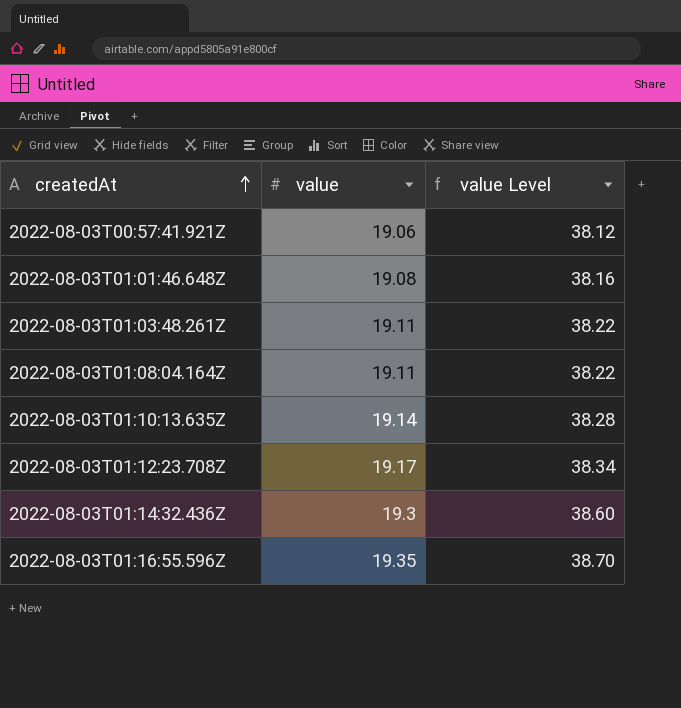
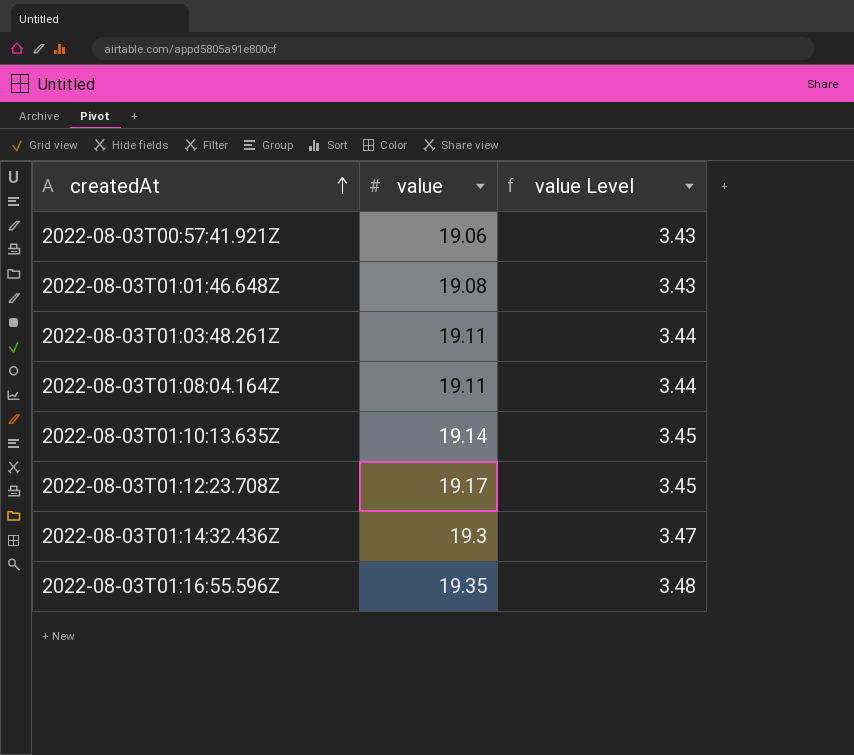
column value Level | formula: [value] * 2 -> [value] * 0.18

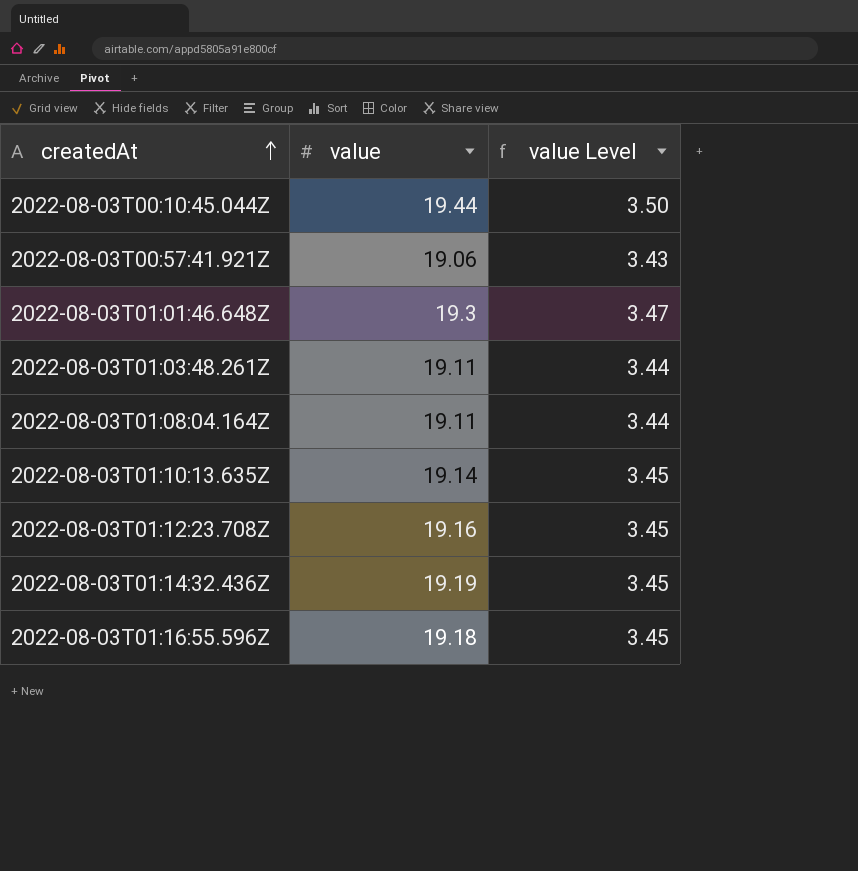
row 2022-08-03T00:10:45.044Z: none -> 19.44 | 3.50
2022-08-03T01:01:46.648Z | value: 19.08 -> 19.3
2022-08-03T01:01:46.648Z | value Level: 3.43 -> 3.47
2022-08-03T01:12:23.708Z | value: 19.17 -> 19.16
2022-08-03T01:14:32.436Z | value: 19.3 -> 19.19
2022-08-03T01:14:32.436Z | value Level: 3.47 -> 3.45
2022-08-03T01:16:55.596Z | value: 19.35 -> 19.18
2022-08-03T01:16:55.596Z | value Level: 3.48 -> 3.45

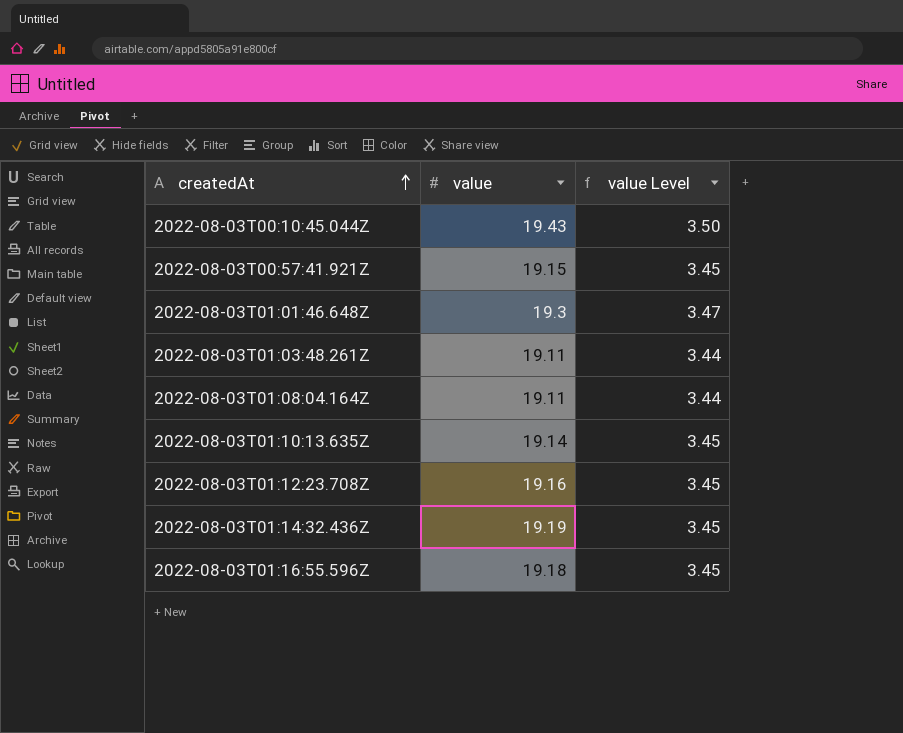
2022-08-03T00:10:45.044Z | value: 19.44 -> 19.43
2022-08-03T00:57:41.921Z | value: 19.06 -> 19.15
2022-08-03T00:57:41.921Z | value Level: 3.43 -> 3.45

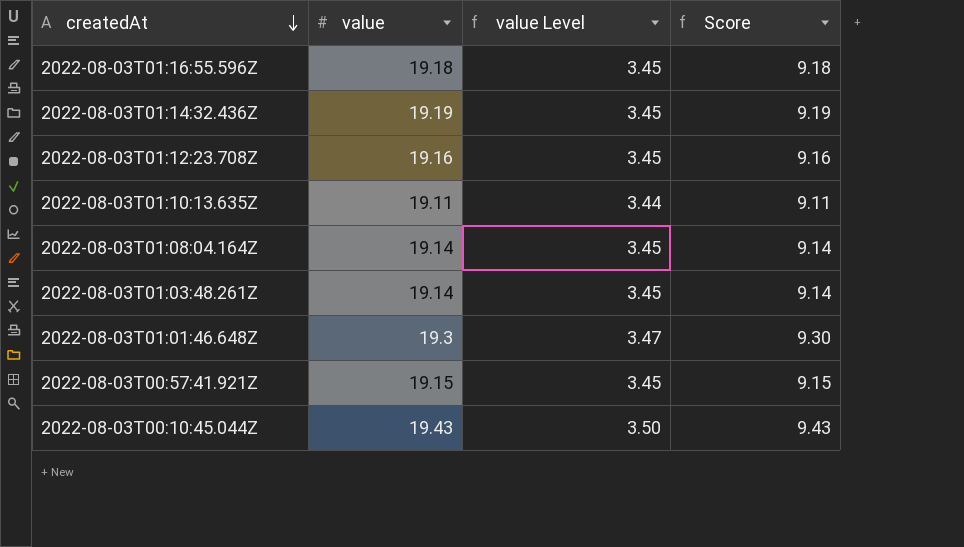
row order: createdAt ascending -> createdAt descending
column Score | formula: none -> [value] - 10
2022-08-03T01:10:13.635Z | value: 19.14 -> 19.11
2022-08-03T01:10:13.635Z | value Level: 3.45 -> 3.44
2022-08-03T01:08:04.164Z | value: 19.11 -> 19.14
2022-08-03T01:08:04.164Z | value Level: 3.44 -> 3.45
2022-08-03T01:03:48.261Z | value: 19.11 -> 19.14
2022-08-03T01:03:48.261Z | value Level: 3.44 -> 3.45

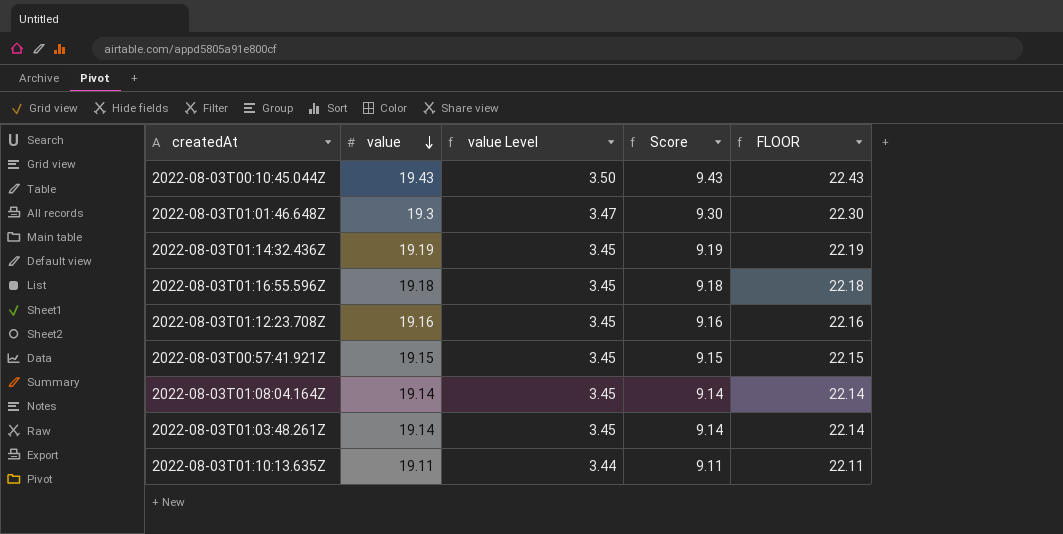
row order: createdAt descending -> value descending
column FLOOR | formula: none -> [value] + 3

